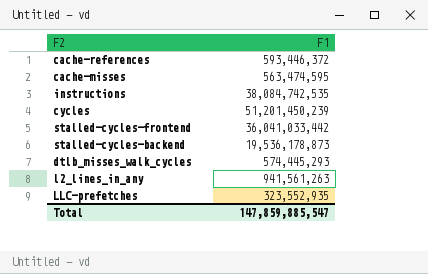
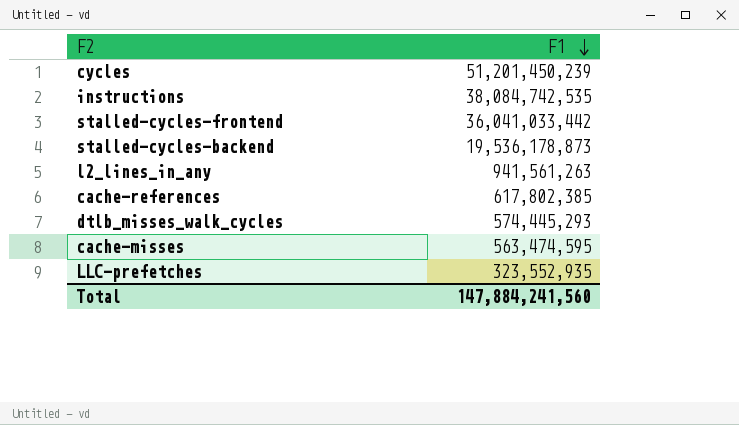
row order: none -> F1 descending
cache-references | F1: 593,446,372 -> 617,802,385
Total | F1: 147,859,885,547 -> 147,884,241,560

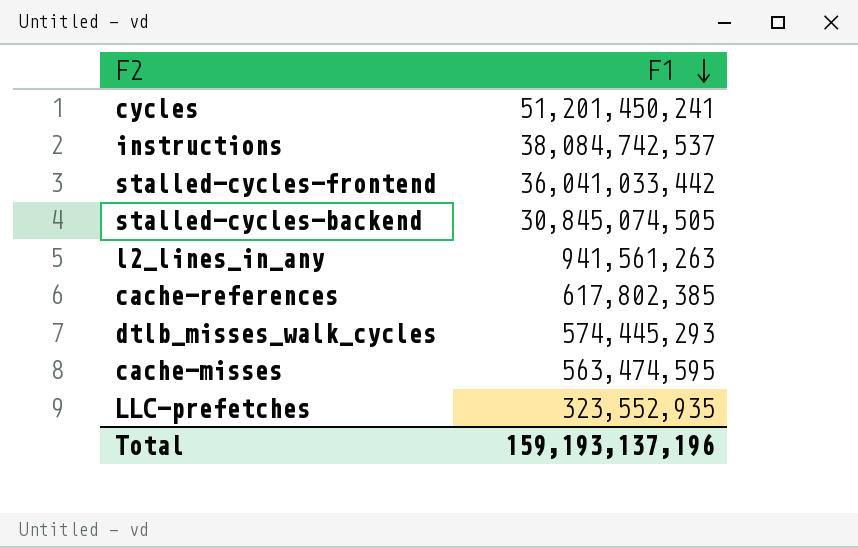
cycles | F1: 51,201,450,239 -> 51,201,450,241
instructions | F1: 38,084,742,535 -> 38,084,742,537
stalled-cycles-backend | F1: 19,536,178,873 -> 30,845,074,505
Total | F1: 147,884,241,560 -> 159,193,137,196

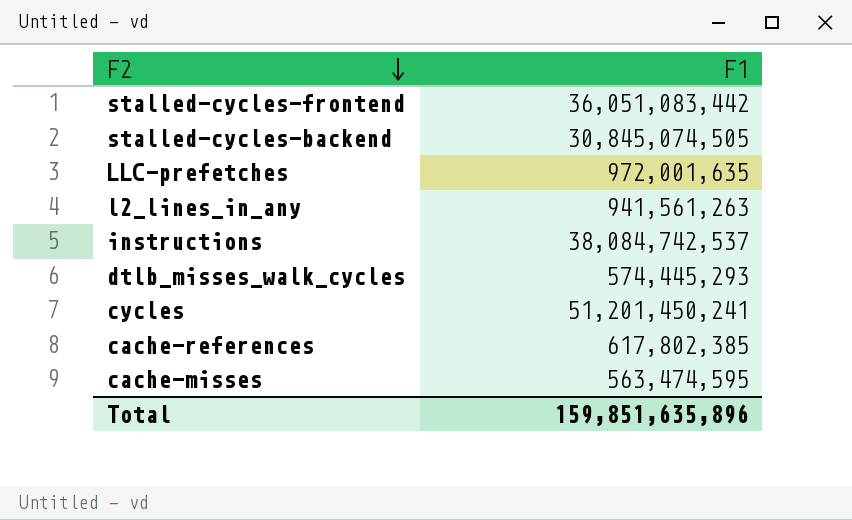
row order: F1 descending -> F2 descending
stalled-cycles-frontend | F1: 36,041,033,442 -> 36,051,083,442
LLC-prefetches | F1: 323,552,935 -> 972,001,635
Total | F1: 159,193,137,196 -> 159,851,635,896

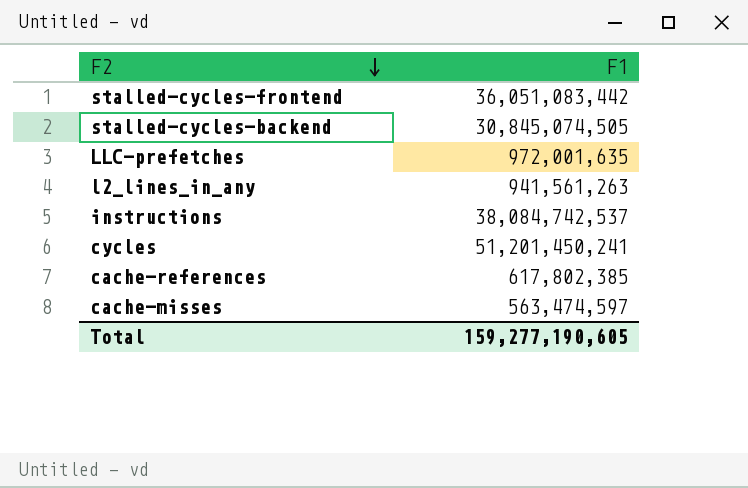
row dtlb_misses_walk_cycles: 574,445,293 -> none
cache-misses | F1: 563,474,595 -> 563,474,597
Total | F1: 159,851,635,896 -> 159,277,190,605

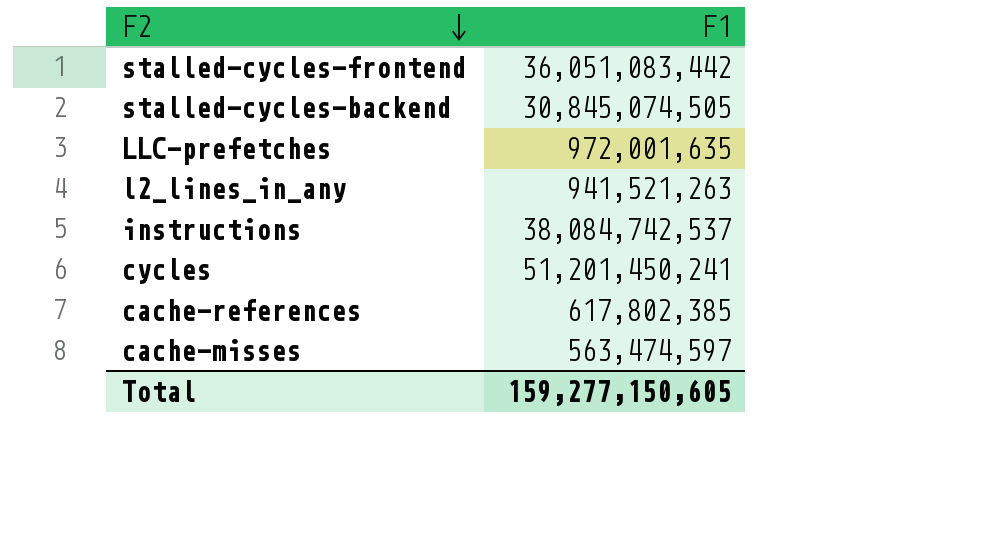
l2_lines_in_any | F1: 941,561,263 -> 941,521,263
Total | F1: 159,277,190,605 -> 159,277,150,605

